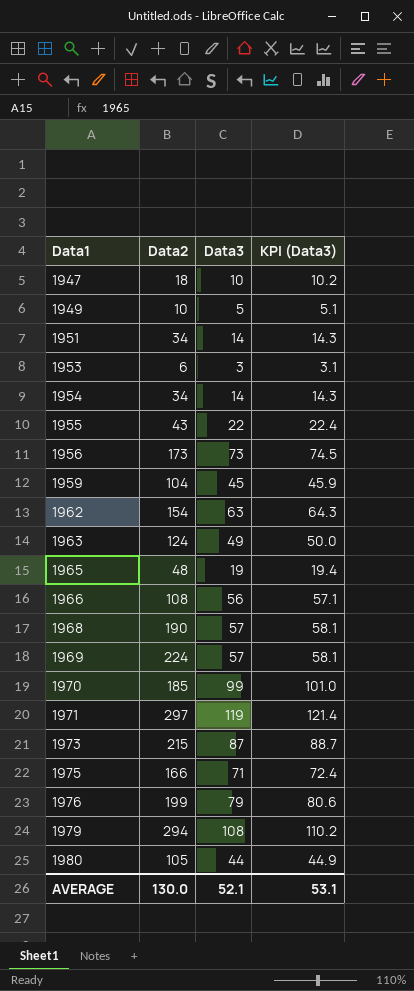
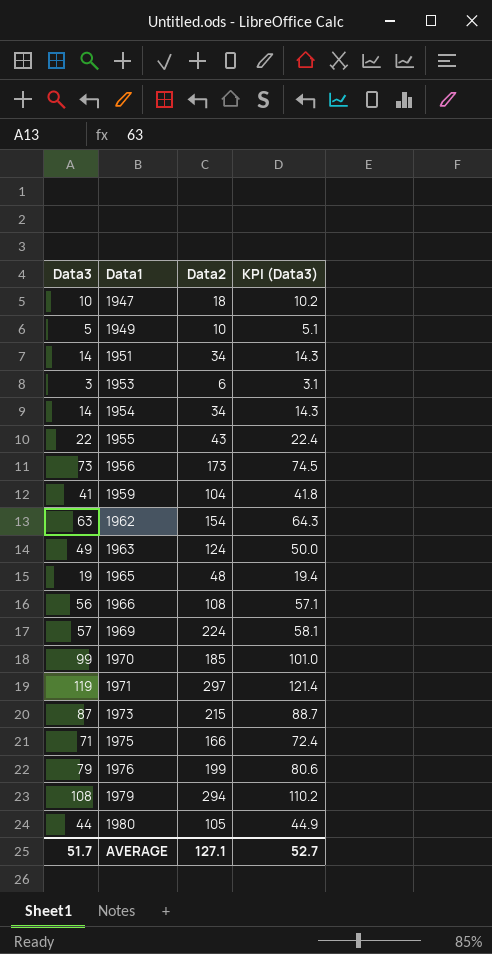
column Data3 | position: 3 -> 1
row 1968: 190 | 57 | 58.1 -> none
1959 | Data3: 45 -> 41
1959 | KPI (Data3): 45.9 -> 41.8
AVERAGE | Data3: 52.1 -> 51.7
AVERAGE | Data2: 130.0 -> 127.1
AVERAGE | KPI (Data3): 53.1 -> 52.7

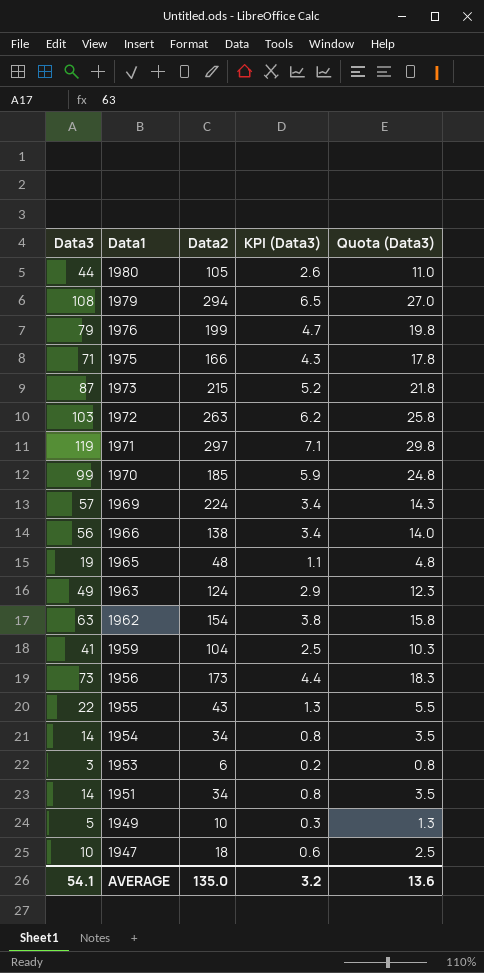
row order: Data1 ascending -> Data1 descending
column KPI (Data3) | formula: [Data3] * 1.02 -> [Data3] * 0.06
column Quota (Data3) | formula: none -> [Data3] * 0.25
row 1972: none -> 103 | 263 | 6.2 | 25.8
1966 | Data2: 108 -> 138
AVERAGE | Data3: 51.7 -> 54.1
AVERAGE | Data2: 127.1 -> 135.0
AVERAGE | KPI (Data3): 52.7 -> 3.2

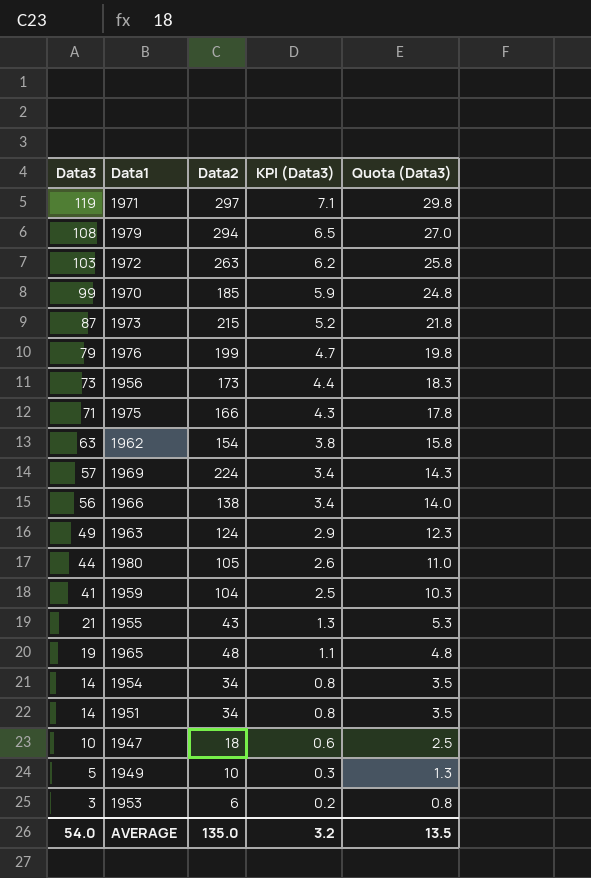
row order: Data1 descending -> Data3 descending
1955 | Data3: 22 -> 21
1955 | Quota (Data3): 5.5 -> 5.3
AVERAGE | Data3: 54.1 -> 54.0
AVERAGE | Quota (Data3): 13.6 -> 13.5

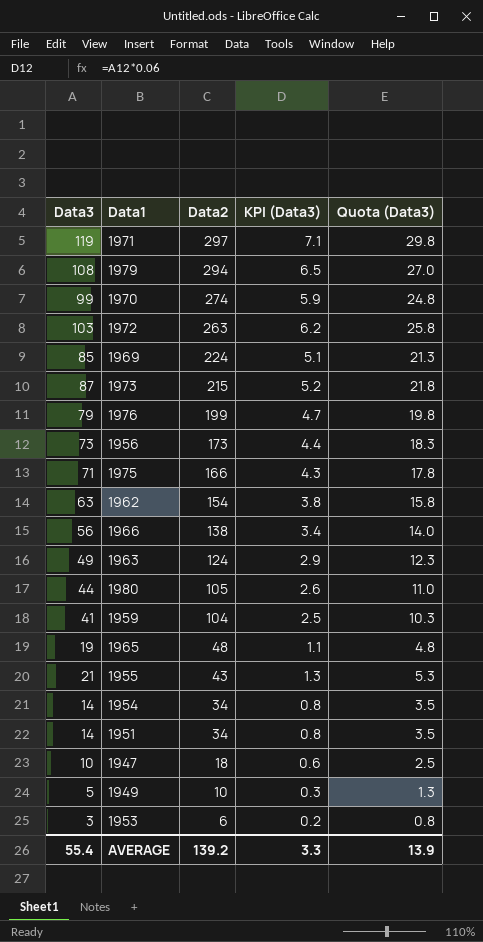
row order: Data3 descending -> Data2 descending
1970 | Data2: 185 -> 274
1969 | Data3: 57 -> 85
1969 | KPI (Data3): 3.4 -> 5.1
1969 | Quota (Data3): 14.3 -> 21.3
AVERAGE | Data3: 54.0 -> 55.4
AVERAGE | Data2: 135.0 -> 139.2
AVERAGE | KPI (Data3): 3.2 -> 3.3
AVERAGE | Quota (Data3): 13.5 -> 13.9

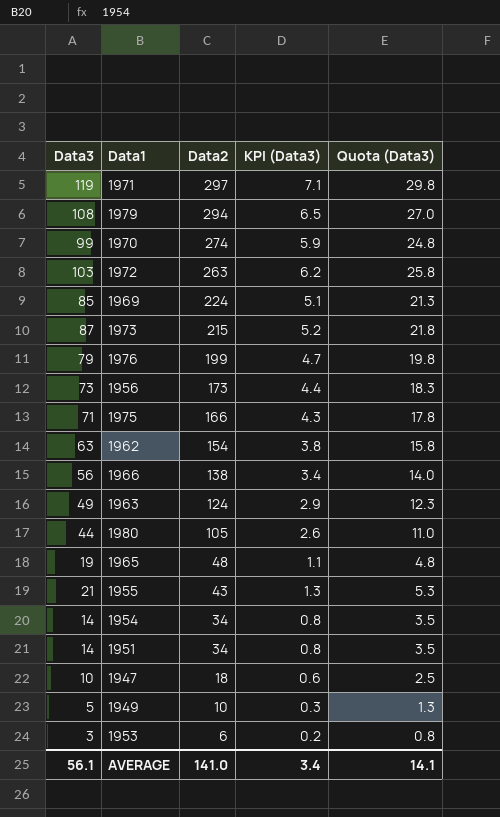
row 1959: 41 | 104 | 2.5 | 10.3 -> none
AVERAGE | Data3: 55.4 -> 56.1
AVERAGE | Data2: 139.2 -> 141.0
AVERAGE | KPI (Data3): 3.3 -> 3.4
AVERAGE | Quota (Data3): 13.9 -> 14.1

